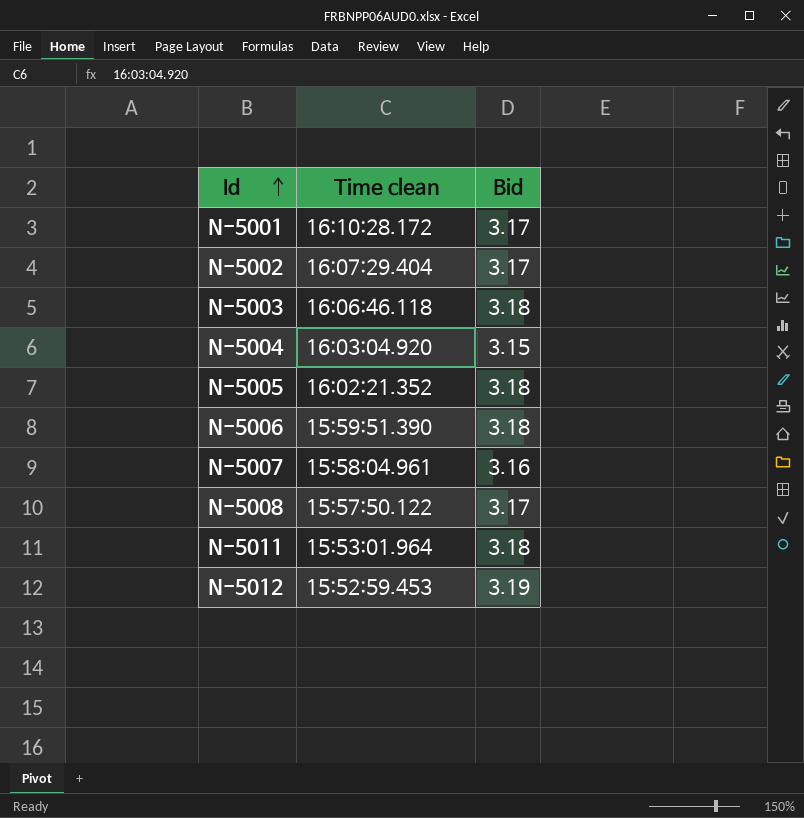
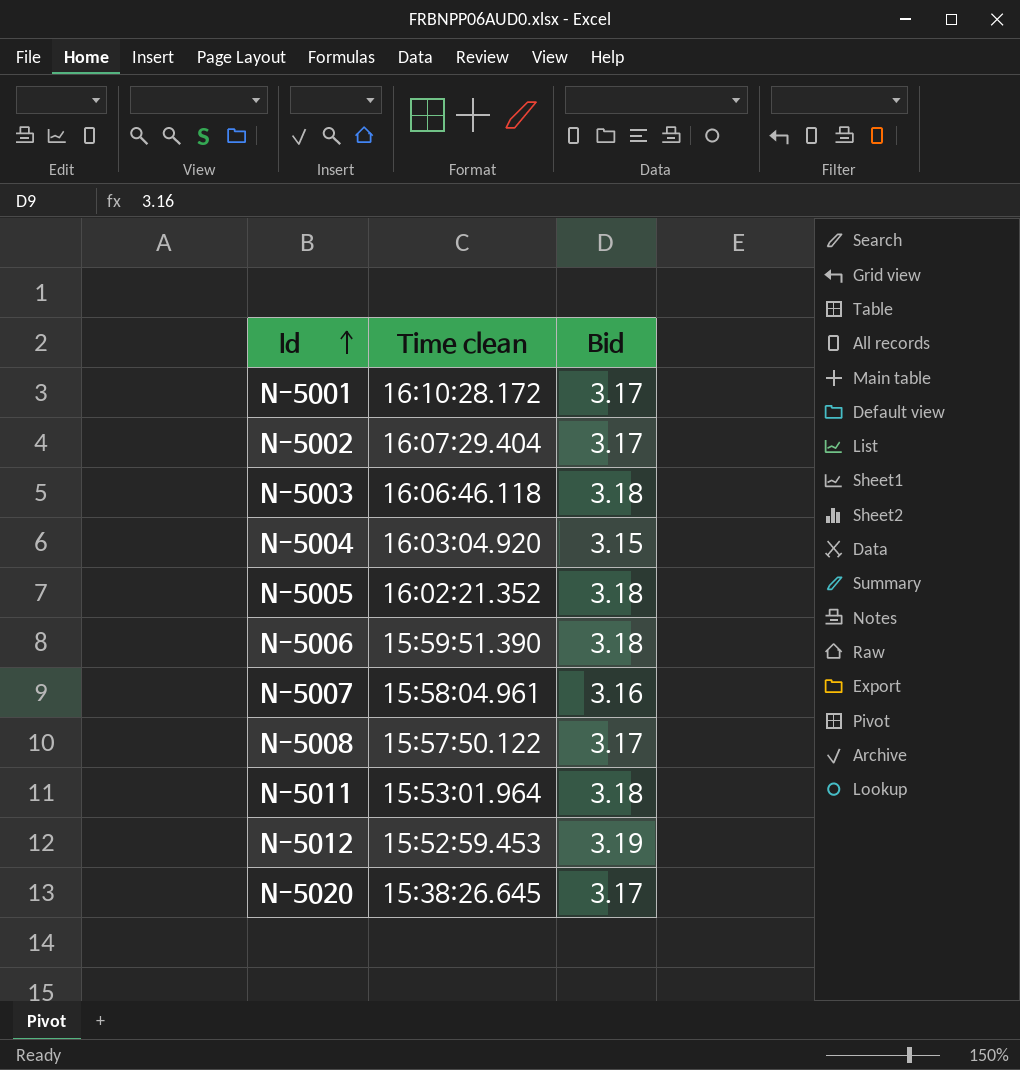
row N-5020: none -> 15:38:26.645 | 3.17

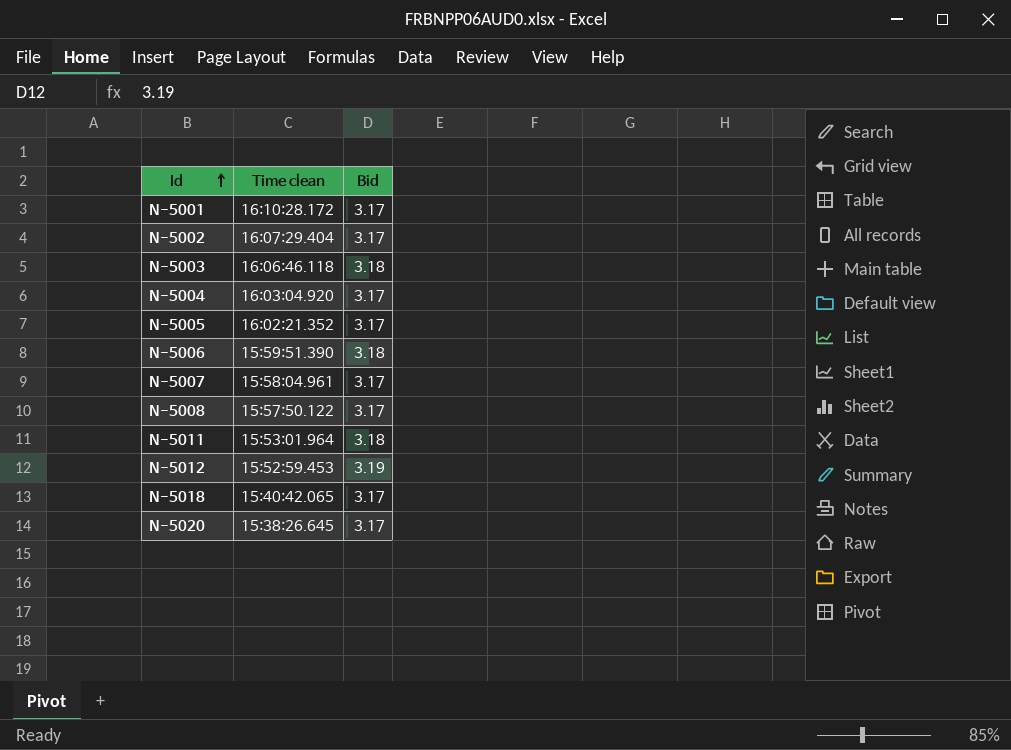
N-5004 | Bid: 3.15 -> 3.17
N-5005 | Bid: 3.18 -> 3.17
N-5007 | Bid: 3.16 -> 3.17
row N-5018: none -> 15:40:42.065 | 3.17

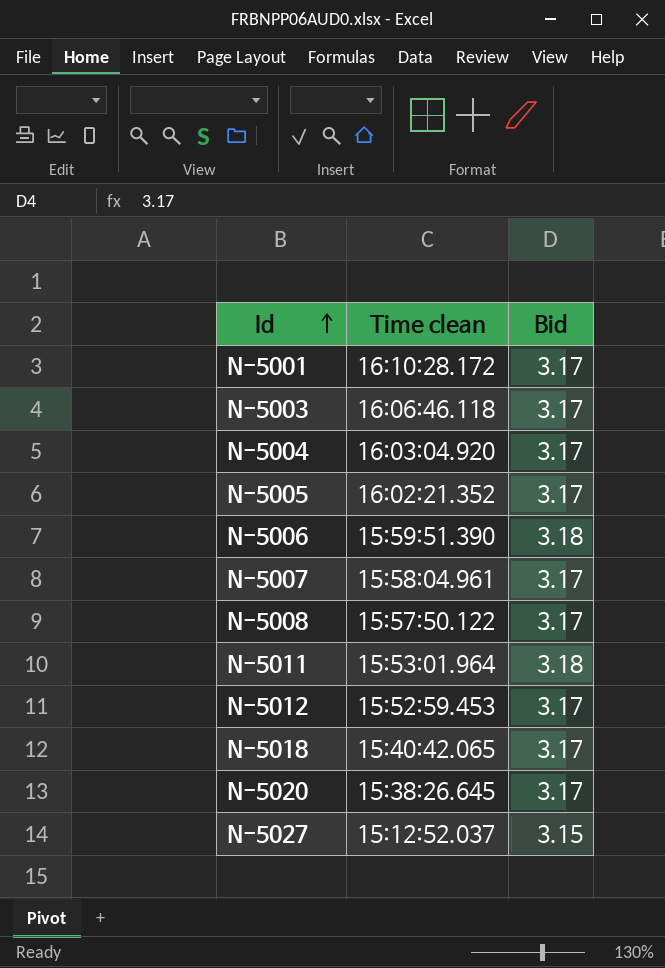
row N-5002: 16:07:29.404 | 3.17 -> none
N-5003 | Bid: 3.18 -> 3.17
N-5012 | Bid: 3.19 -> 3.17
row N-5027: none -> 15:12:52.037 | 3.15

